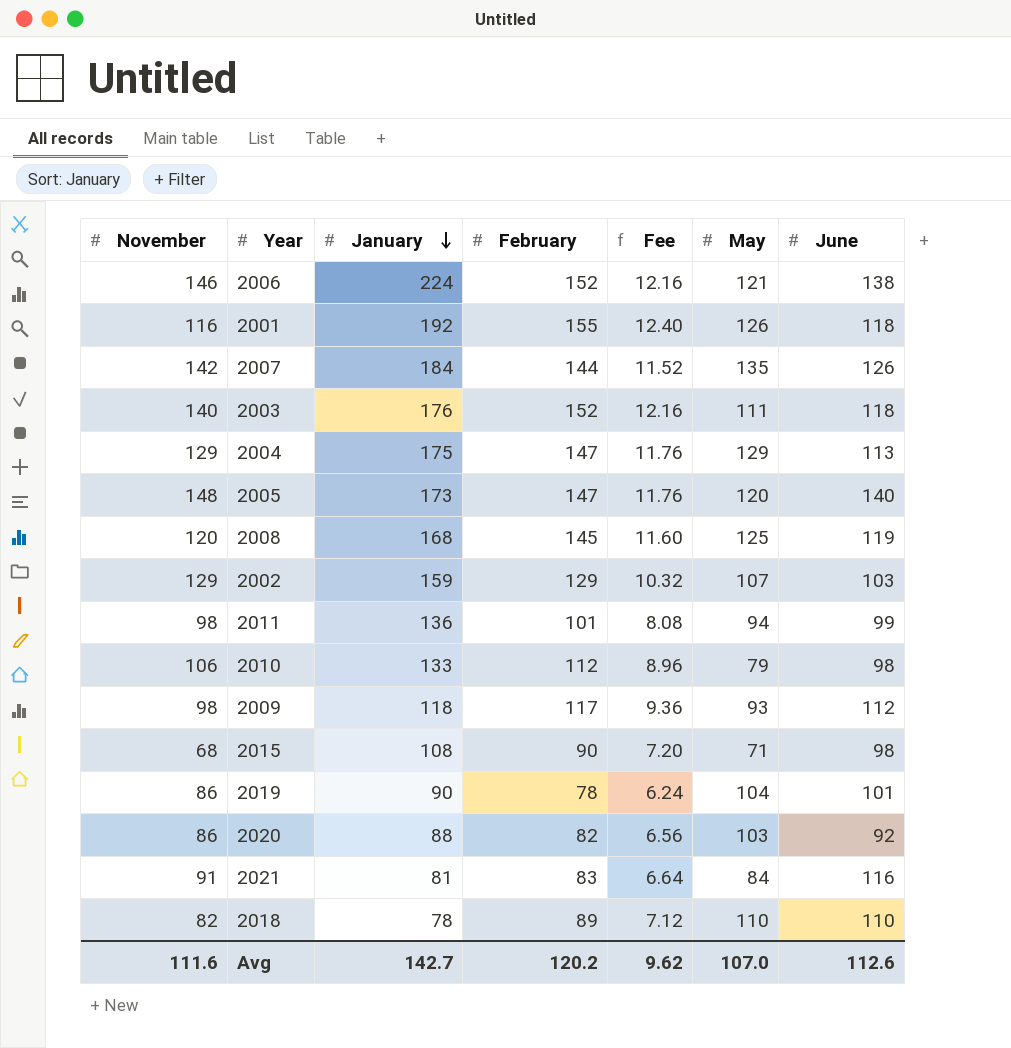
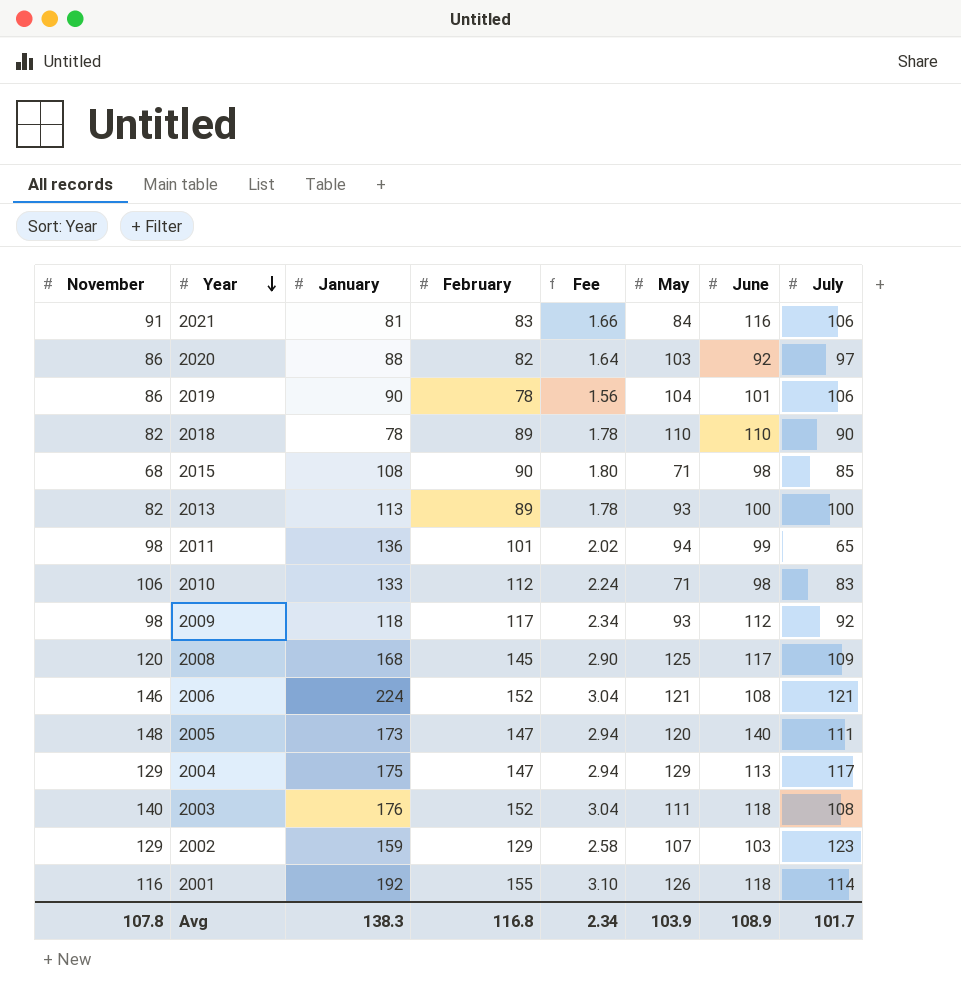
row order: January descending -> Year descending
column Fee | formula: [February] * 0.08 -> [February] * 0.02
column July | position: none -> 8
row 2007: 142 | 184 | 144 | 11.52 | 135 | 126 -> none
row 2013: none -> 82 | 113 | 89 | 1.78 | 93 | 100 | 100
2010 | May: 79 -> 71
2008 | June: 119 -> 117
2006 | June: 138 -> 108
Avg | November: 111.6 -> 107.8
Avg | January: 142.7 -> 138.3
Avg | February: 120.2 -> 116.8
Avg | Fee: 9.62 -> 2.34
Avg | May: 107.0 -> 103.9
Avg | June: 112.6 -> 108.9

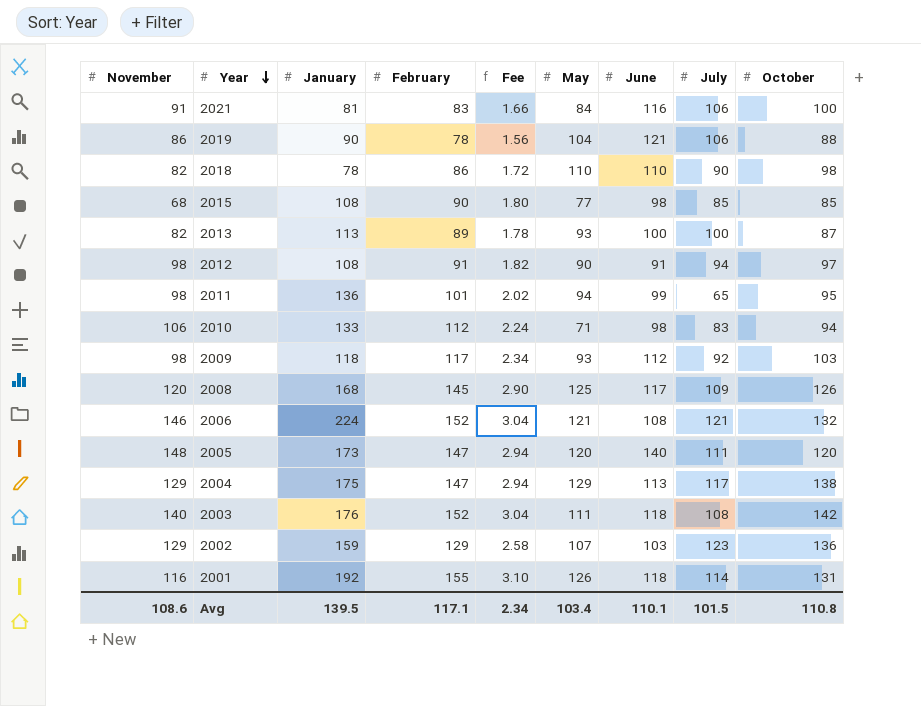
column October | position: none -> 9
row 2020: 86 | 88 | 82 | 1.64 | 103 | 92 | 97 -> none
2019 | June: 101 -> 121
2018 | February: 89 -> 86
2018 | Fee: 1.78 -> 1.72
2015 | May: 71 -> 77
row 2012: none -> 98 | 108 | 91 | 1.82 | 90 | 91 | 94 | 97
Avg | November: 107.8 -> 108.6
Avg | January: 138.3 -> 139.5
Avg | February: 116.8 -> 117.1
Avg | May: 103.9 -> 103.4
Avg | June: 108.9 -> 110.1
Avg | July: 101.7 -> 101.5

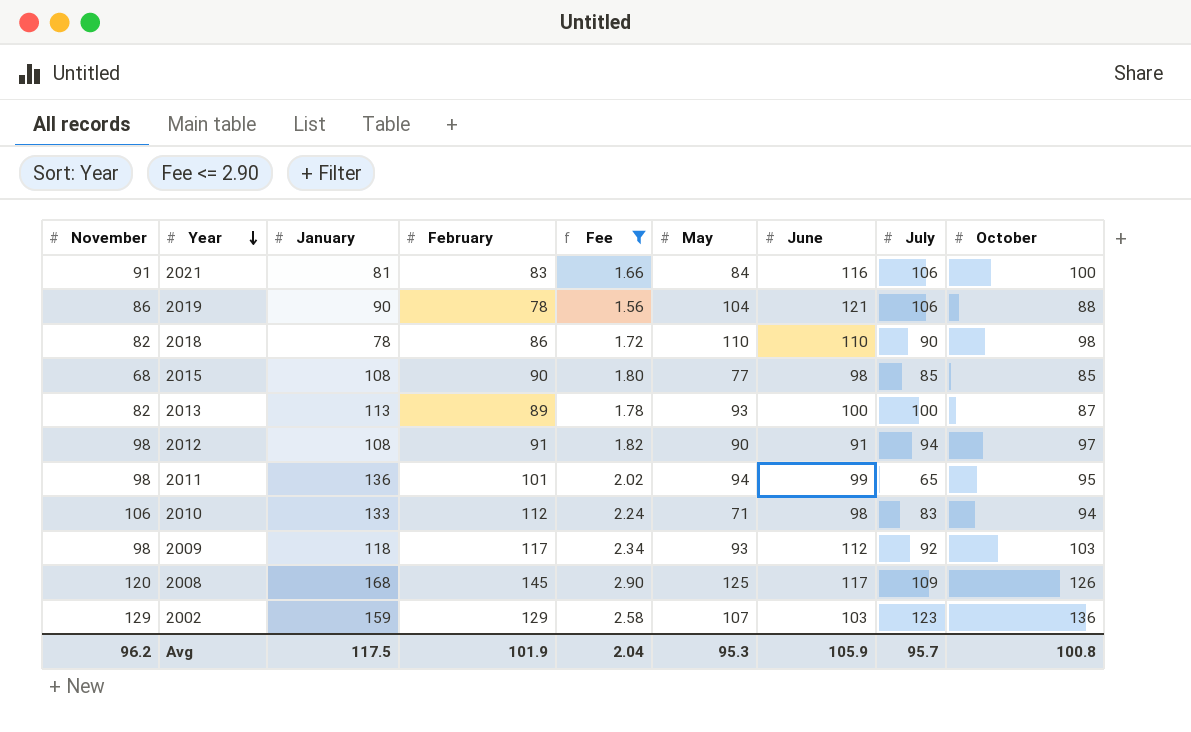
filter: none -> Fee <= 2.90
Avg | November: 108.6 -> 96.2
Avg | January: 139.5 -> 117.5
Avg | February: 117.1 -> 101.9
Avg | Fee: 2.34 -> 2.04
Avg | May: 103.4 -> 95.3
Avg | June: 110.1 -> 105.9
Avg | July: 101.5 -> 95.7
Avg | October: 110.8 -> 100.8

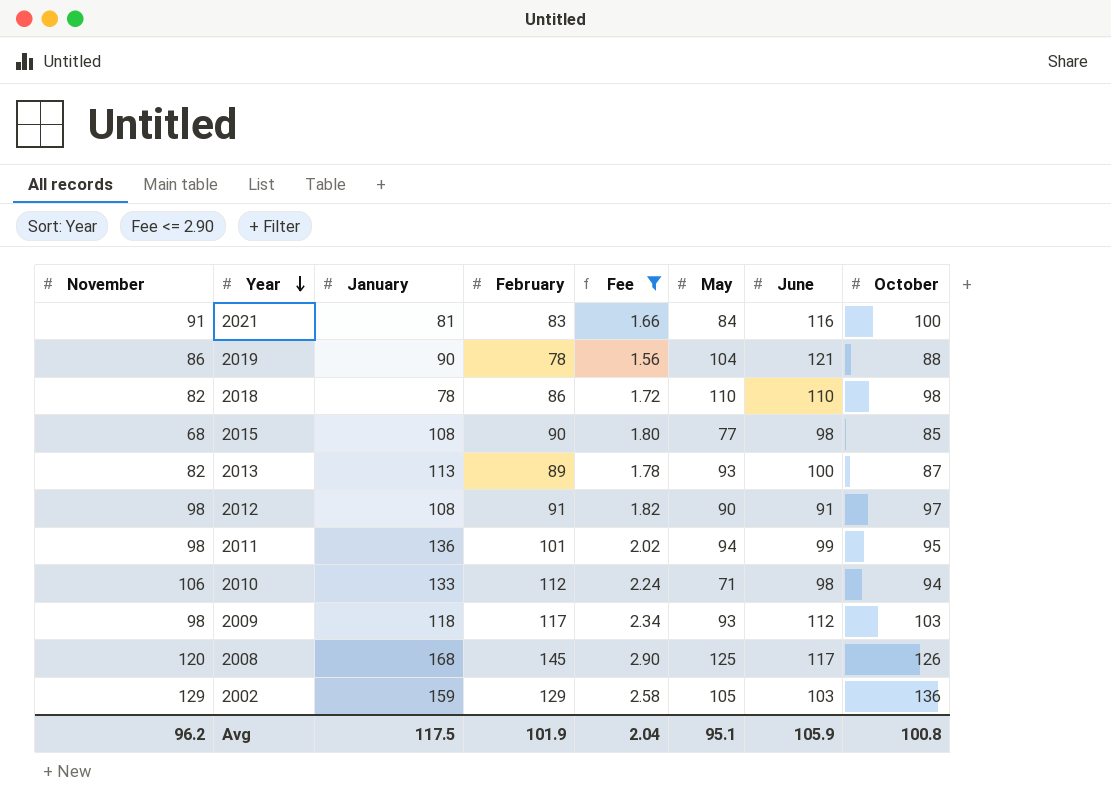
column July | position: 8 -> none
2002 | May: 107 -> 105
Avg | May: 95.3 -> 95.1

